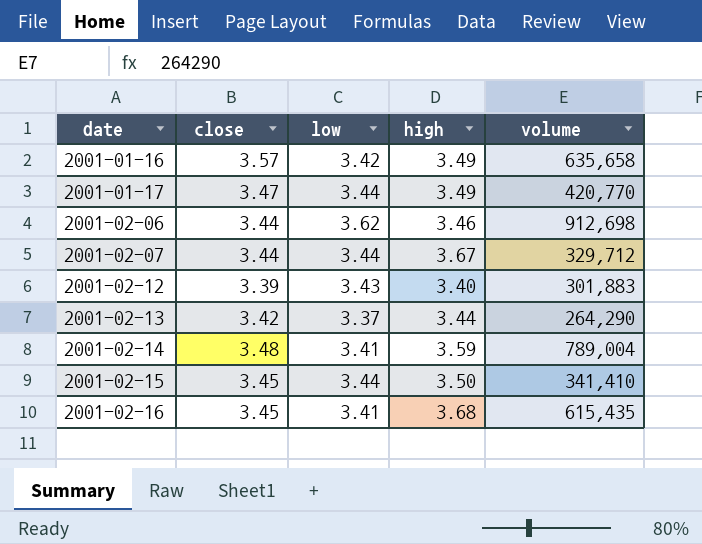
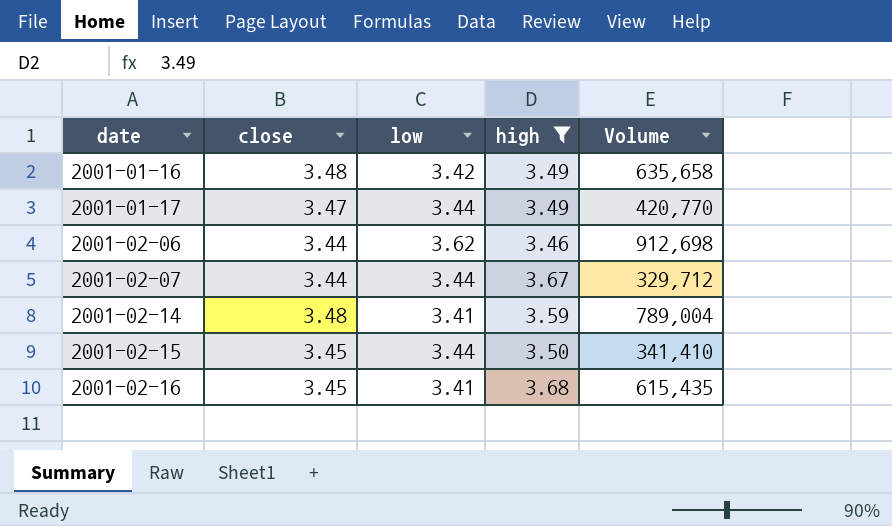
filter: none -> high >= 3.46
column name: volume -> Volume
2001-01-16 | close: 3.57 -> 3.48

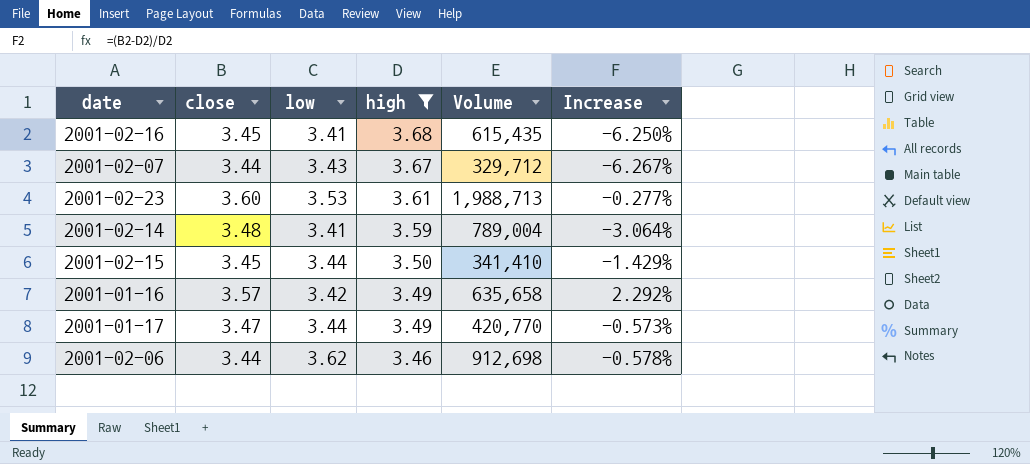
row order: date ascending -> high descending
column Increase | formula: none -> ([close] - [high]) / [high]
2001-02-07 | low: 3.44 -> 3.43
row 2001-02-23: none -> 3.60 | 3.53 | 3.61 | 1,988,713 | -0.277%
2001-01-16 | close: 3.48 -> 3.57

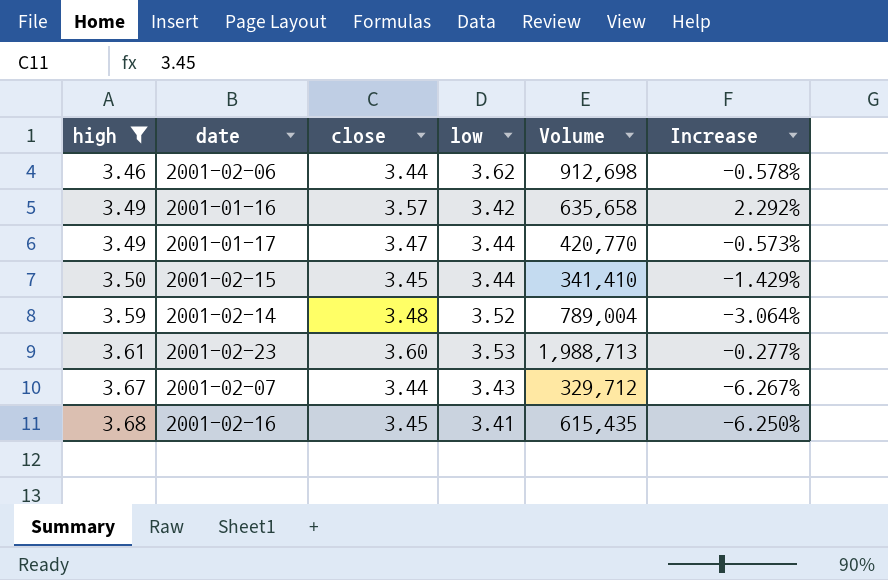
row order: high descending -> high ascending
column high | position: 4 -> 1
2001-02-14 | low: 3.41 -> 3.52

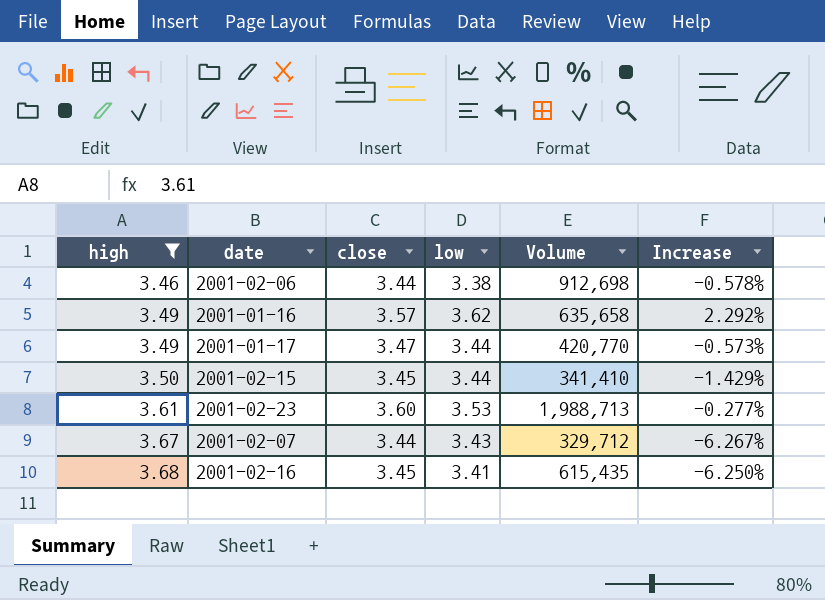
row 2001-02-14: 3.59 | 3.48 | 3.52 | 789,004 | -3.064% -> none
2001-02-06 | low: 3.62 -> 3.38
2001-01-16 | low: 3.42 -> 3.62

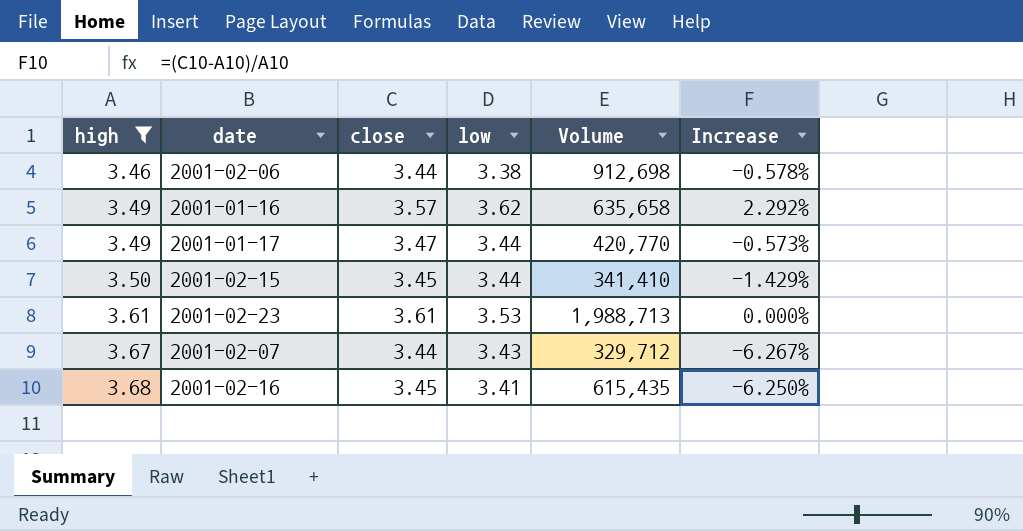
2001-02-23 | close: 3.60 -> 3.61
2001-02-23 | Increase: -0.277% -> 0.000%

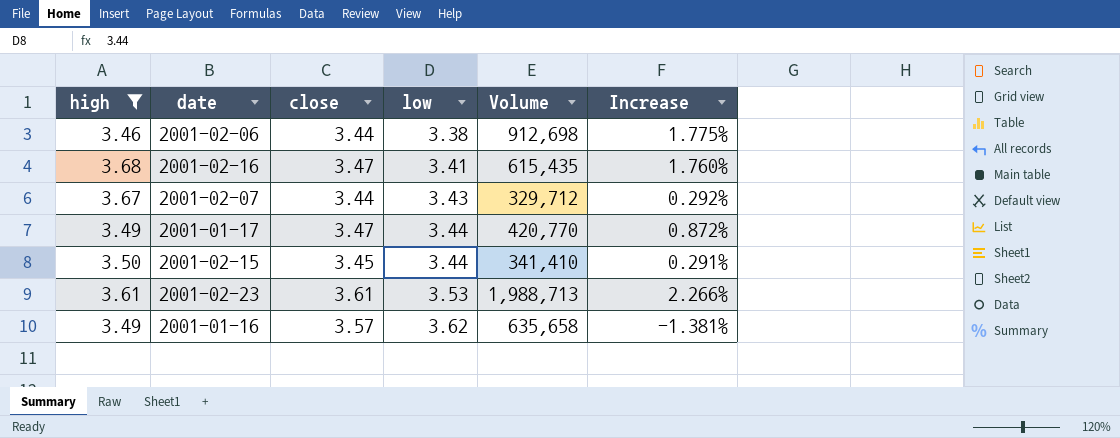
row order: high ascending -> low ascending
column Increase | formula: ([close] - [high]) / [high] -> ([close] - [low]) / [low]
2001-02-16 | close: 3.45 -> 3.47

